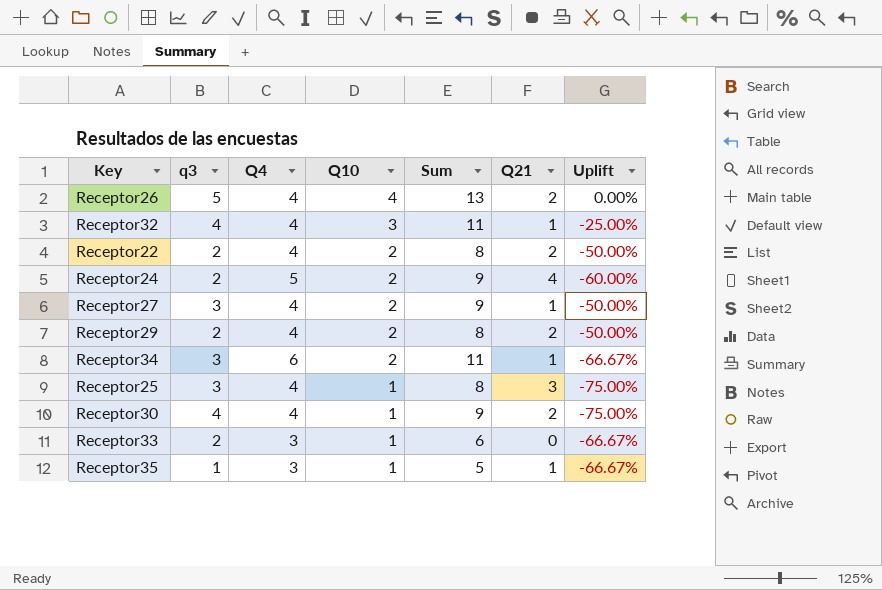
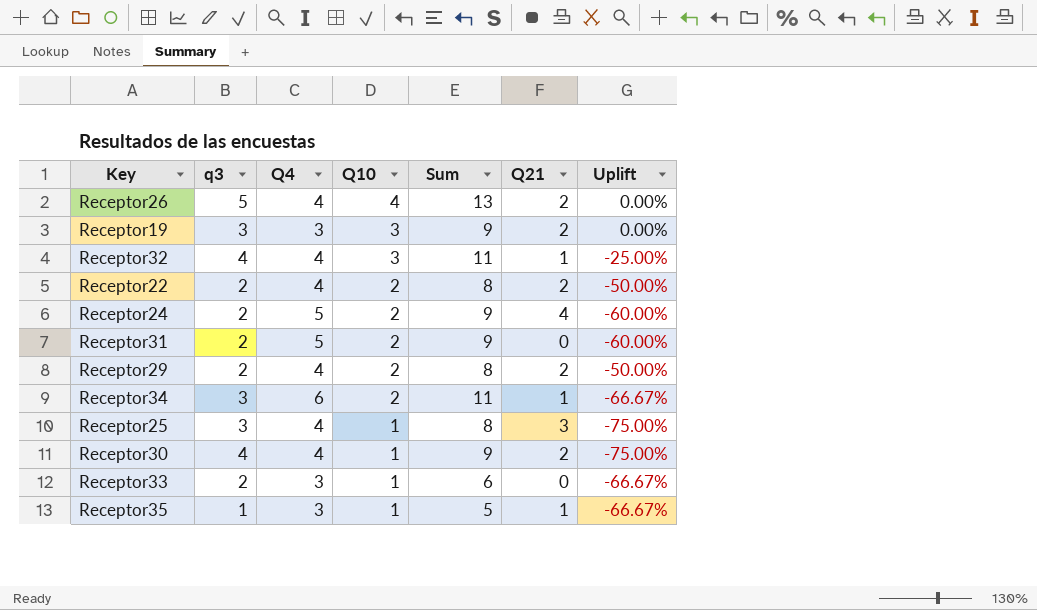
row Receptor27: 3 | 4 | 2 | 9 | 1 | -50.00% -> none
row Receptor19: none -> 3 | 3 | 3 | 9 | 2 | 0.00%
row Receptor31: none -> 2 | 5 | 2 | 9 | 0 | -60.00%

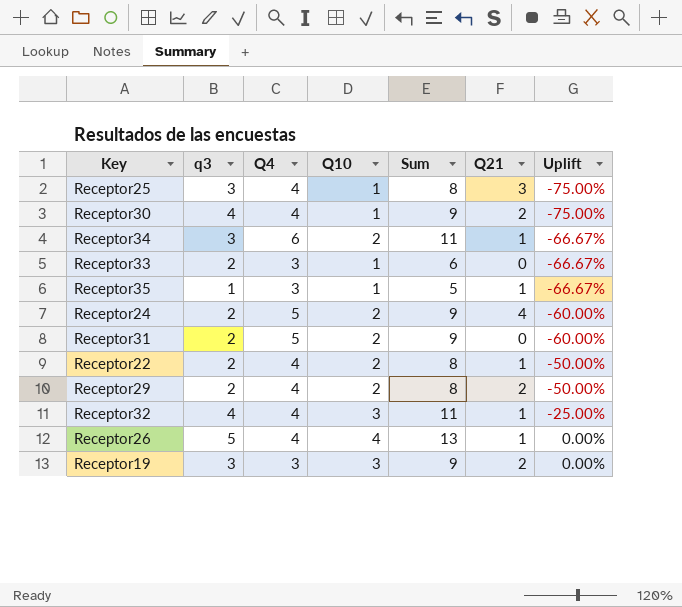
row order: Q10 descending -> Uplift ascending
Receptor22 | Q21: 2 -> 1
Receptor26 | Q21: 2 -> 1

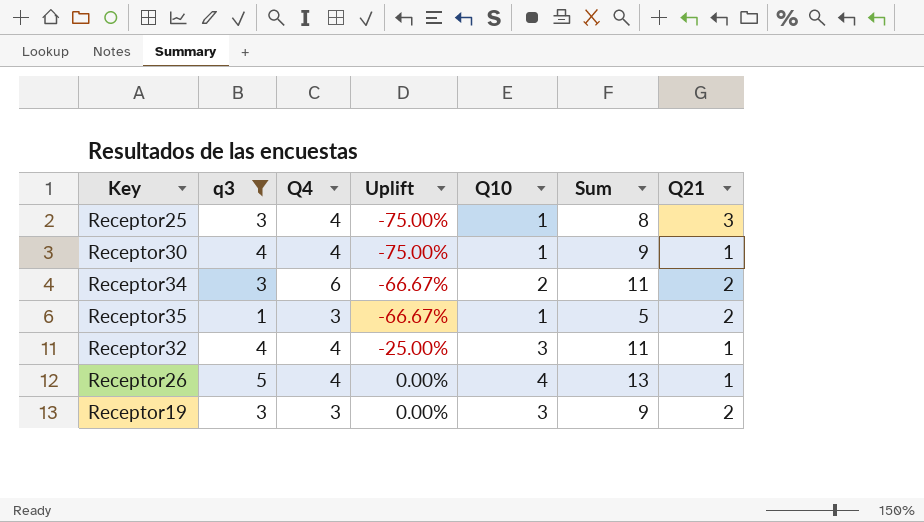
filter: none -> q3 != 2
column Uplift | position: 7 -> 4
Receptor30 | Q21: 2 -> 1
Receptor34 | Q21: 1 -> 2
Receptor35 | Q21: 1 -> 2

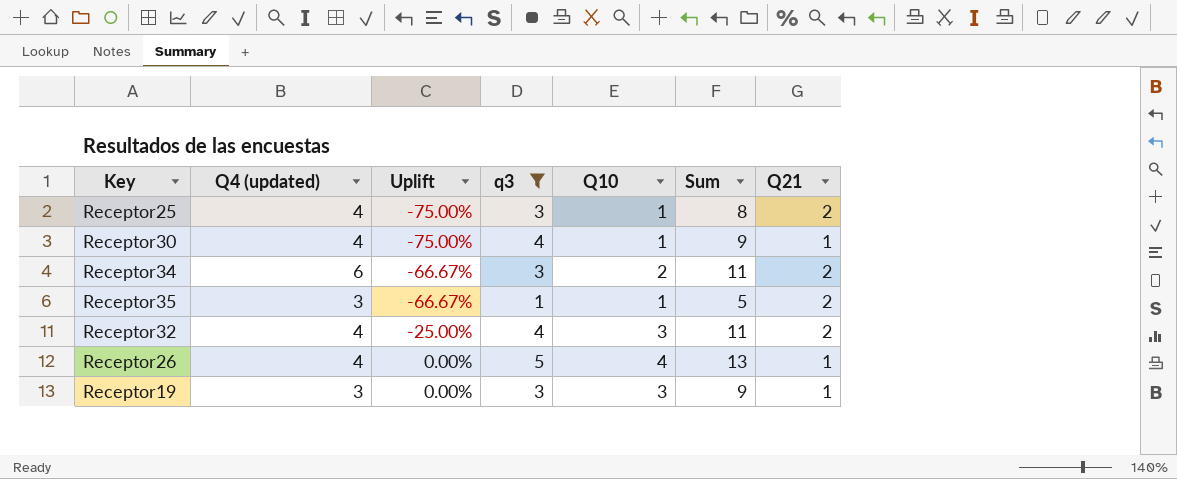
column name: Q4 -> Q4 (updated)
column q3 | position: 2 -> 4
Receptor25 | Q21: 3 -> 2
Receptor32 | Q21: 1 -> 2
Receptor19 | Q21: 2 -> 1

